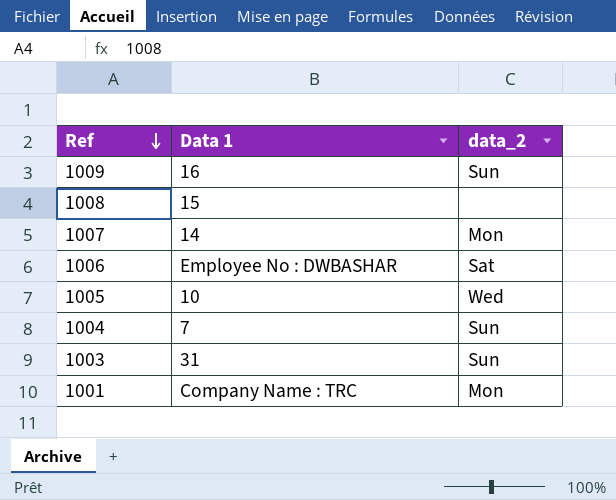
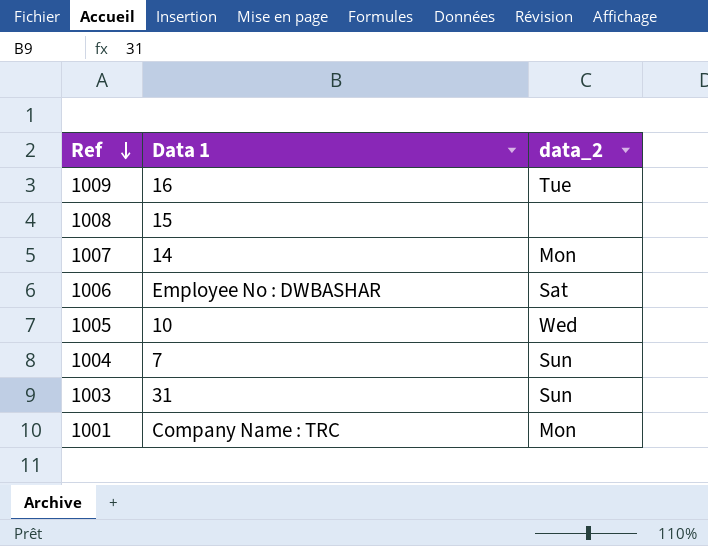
1009 | data_2: Sun -> Tue

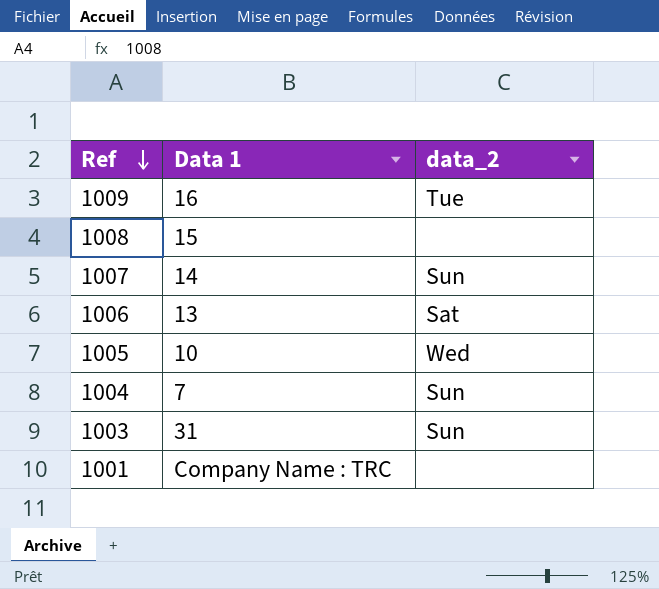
1007 | data_2: Mon -> Sun
1006 | Data 1: Employee No : DWBASHAR -> 13
1001 | data_2: Mon -> none

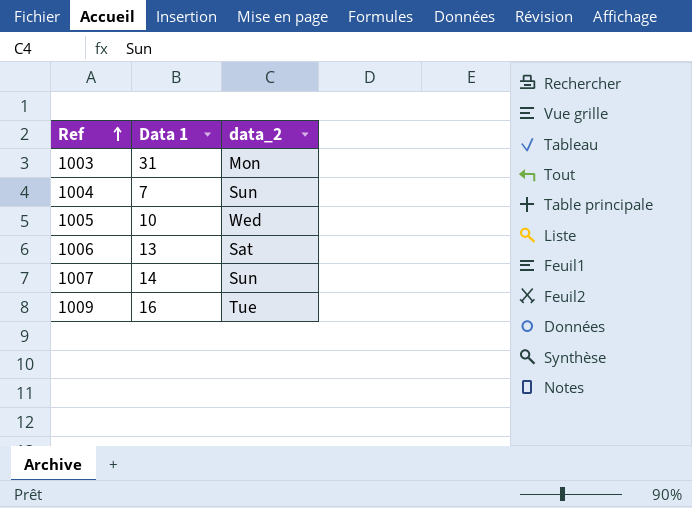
row order: Ref descending -> Ref ascending
row 1008: 15 | none -> none
row 1001: Company Name : TRC | none -> none
1003 | data_2: Sun -> Mon

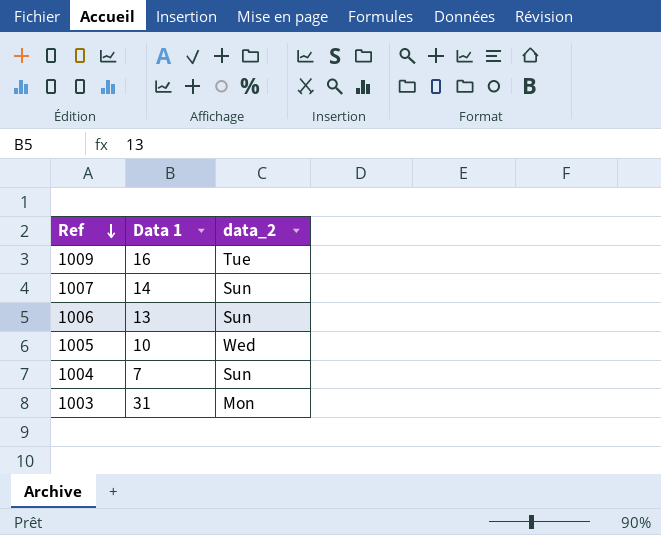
row order: Ref ascending -> Ref descending
1006 | data_2: Sat -> Sun

